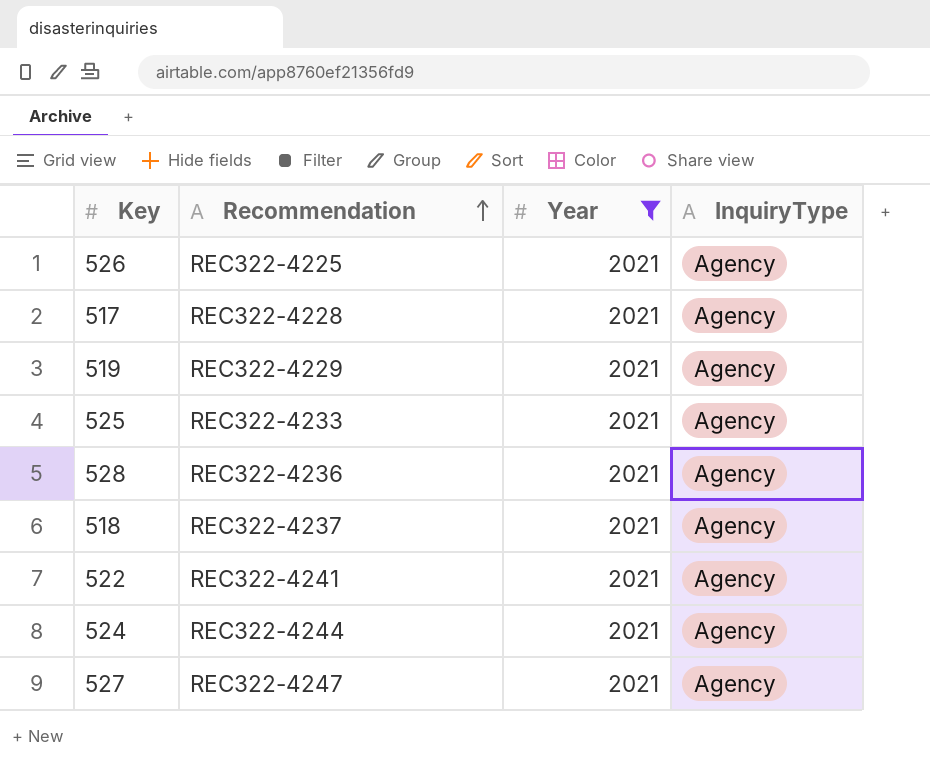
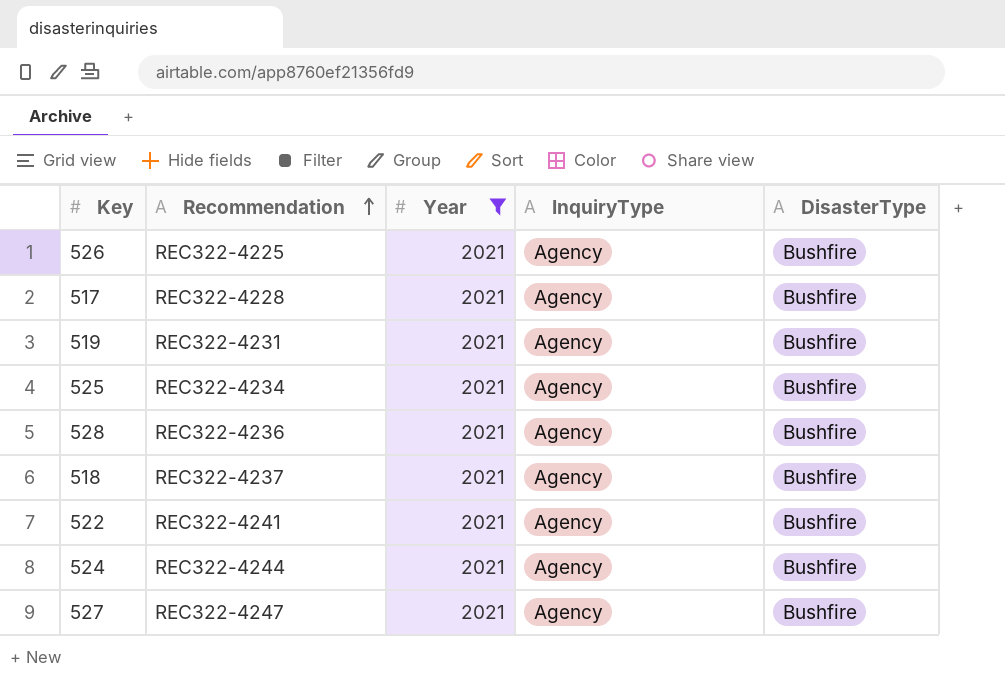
column DisasterType | position: none -> 5
519 | Recommendation: REC322-4229 -> REC322-4231
525 | Recommendation: REC322-4233 -> REC322-4234

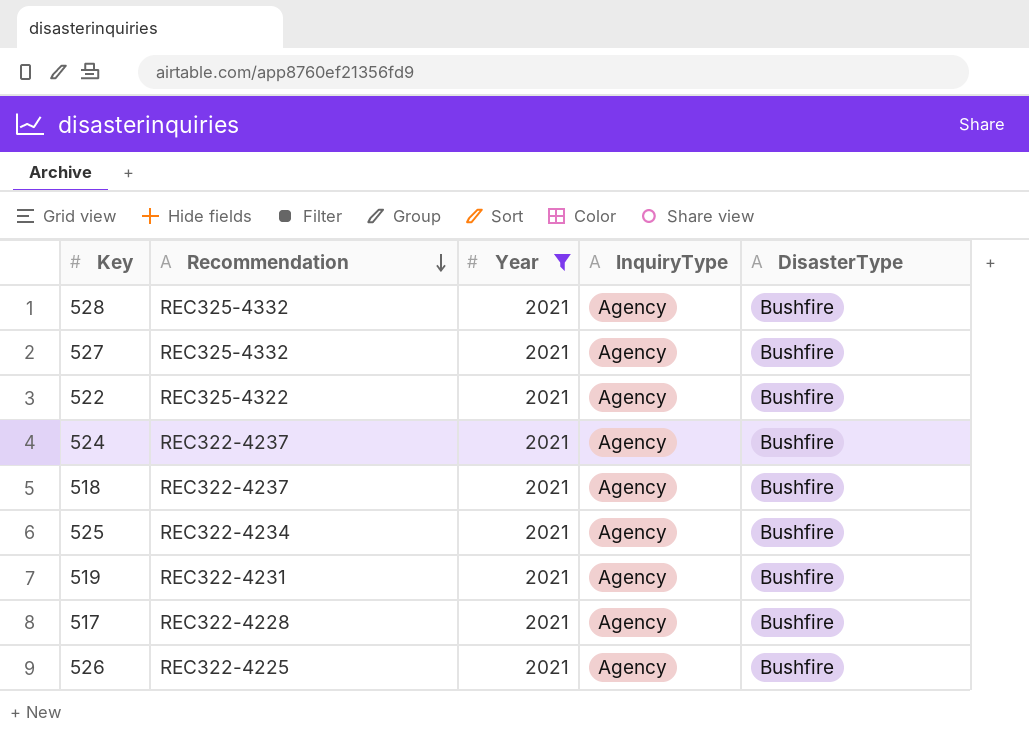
row order: Recommendation ascending -> Recommendation descending
528 | Recommendation: REC322-4236 -> REC325-4332
527 | Recommendation: REC322-4247 -> REC325-4332
522 | Recommendation: REC322-4241 -> REC325-4322
524 | Recommendation: REC322-4244 -> REC322-4237

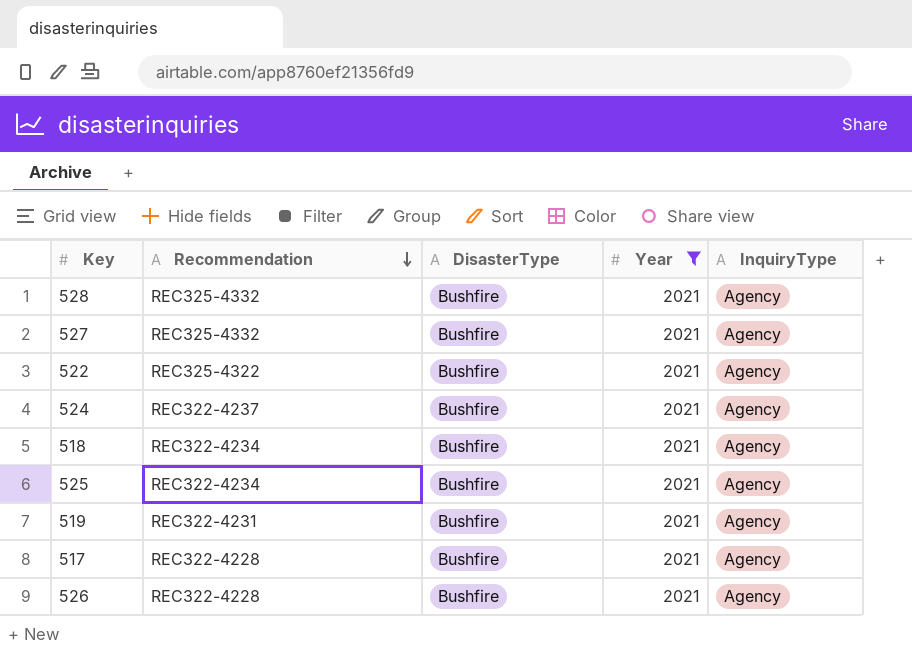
column DisasterType | position: 5 -> 3
518 | Recommendation: REC322-4237 -> REC322-4234
526 | Recommendation: REC322-4225 -> REC322-4228

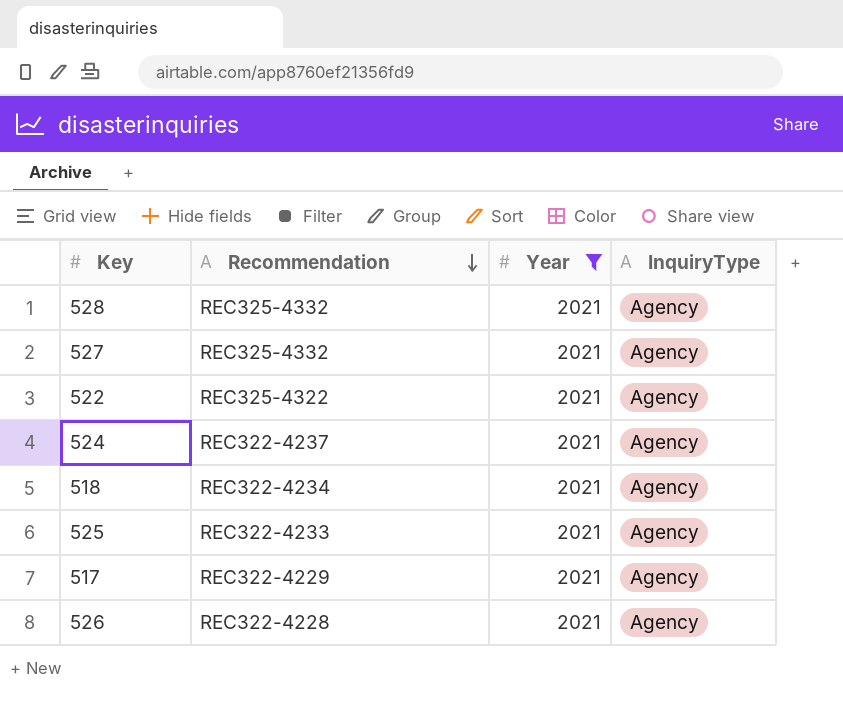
column DisasterType | position: 3 -> none
row 519: REC322-4231 | Bushfire | 2021 | Agency -> none
525 | Recommendation: REC322-4234 -> REC322-4233
517 | Recommendation: REC322-4228 -> REC322-4229

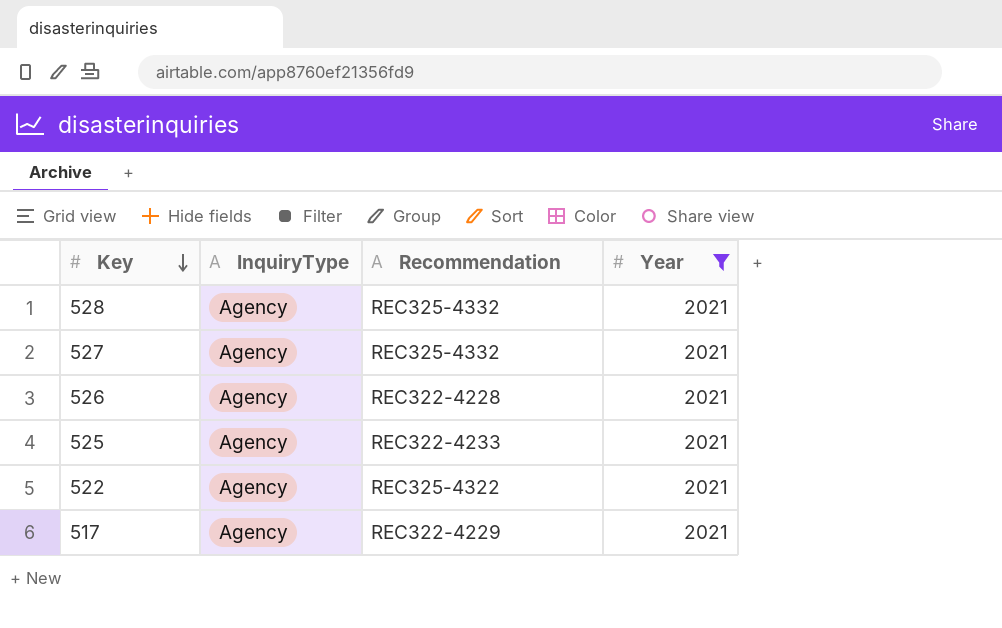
row order: Recommendation descending -> Key descending
column InquiryType | position: 4 -> 2
row 524: REC322-4237 | 2021 | Agency -> none
row 518: REC322-4234 | 2021 | Agency -> none

